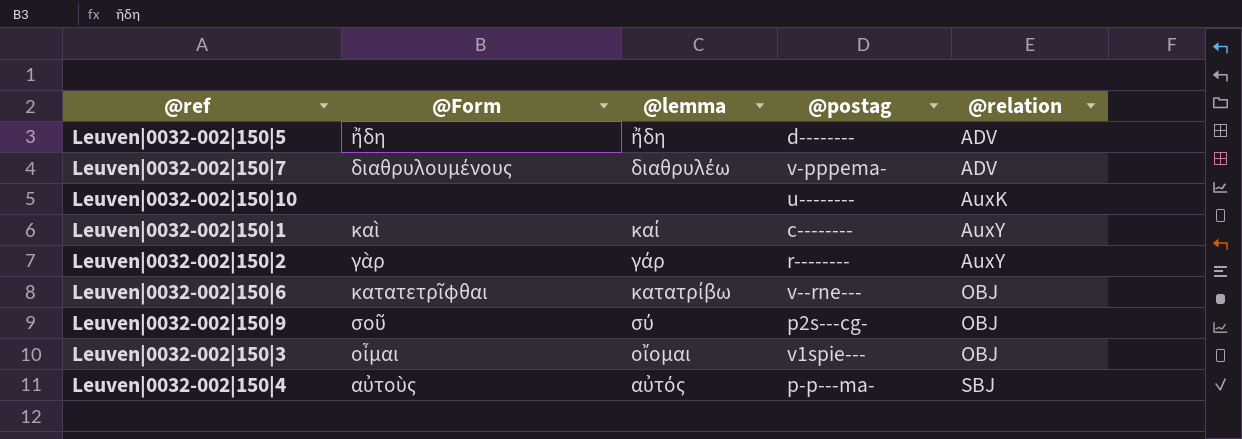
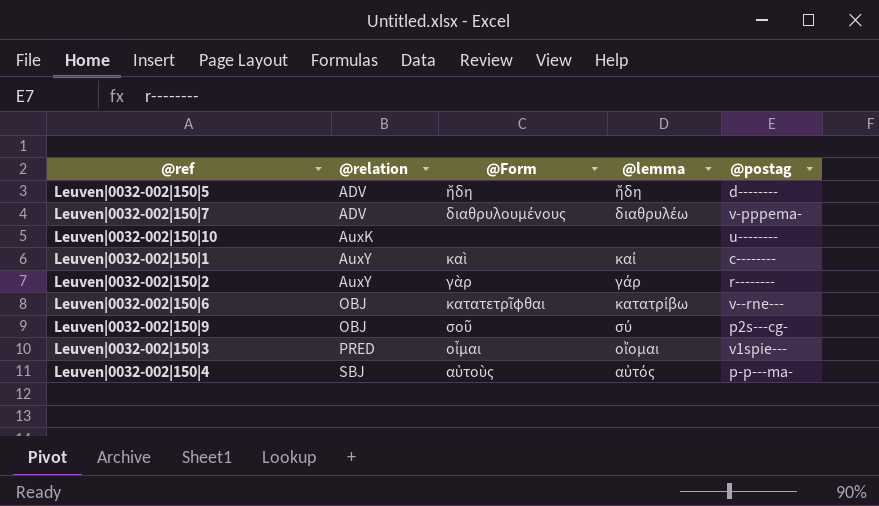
column @relation | position: 5 -> 2
Leuven|0032-002|150|3 | @relation: OBJ -> PRED

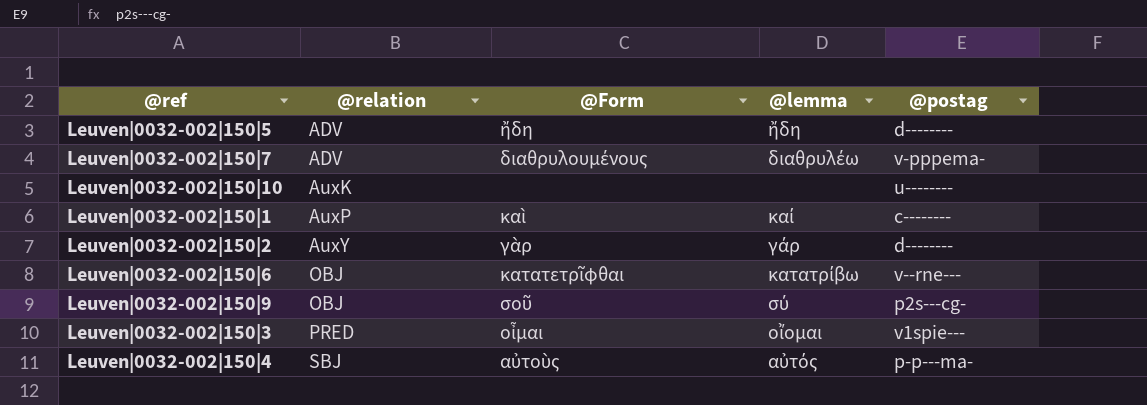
Leuven|0032-002|150|1 | @relation: AuxY -> AuxP
Leuven|0032-002|150|2 | @postag: r-------- -> d--------

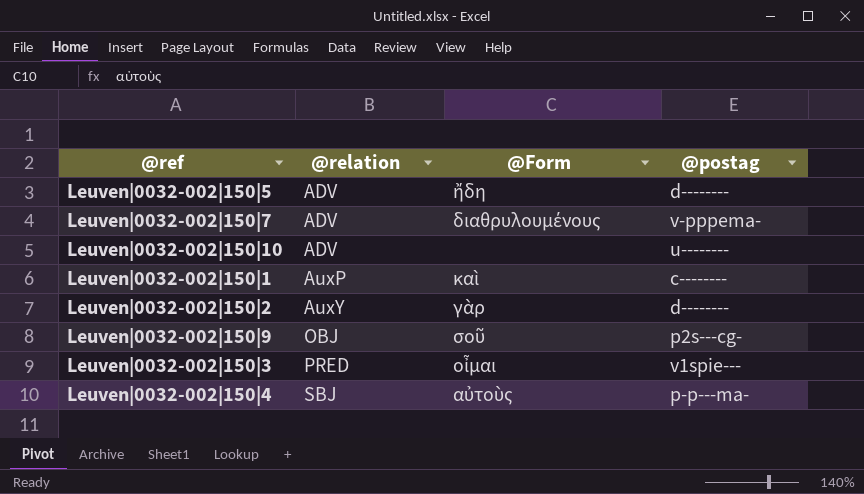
column @lemma | position: 4 -> none
row Leuven|0032-002|150|6: OBJ | κατατετρῖφθαι | κατατρίβω | v--rne--- -> none
Leuven|0032-002|150|10 | @relation: AuxK -> ADV

